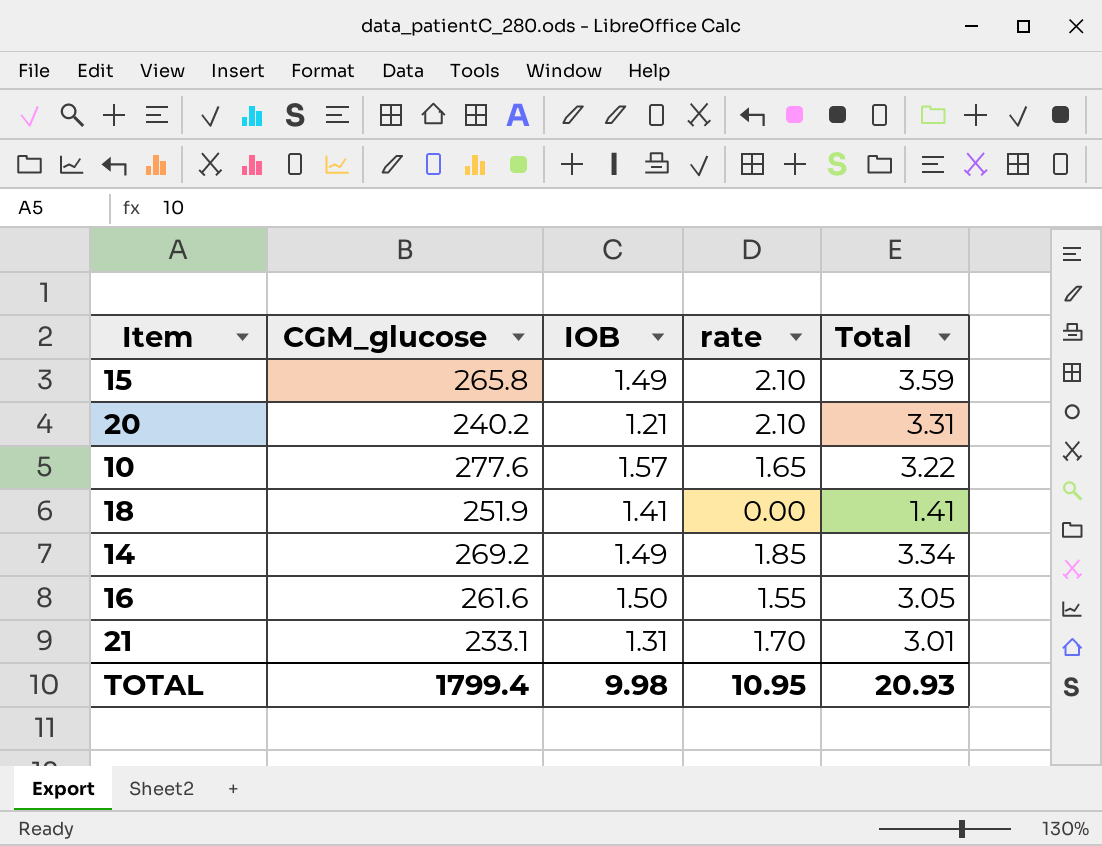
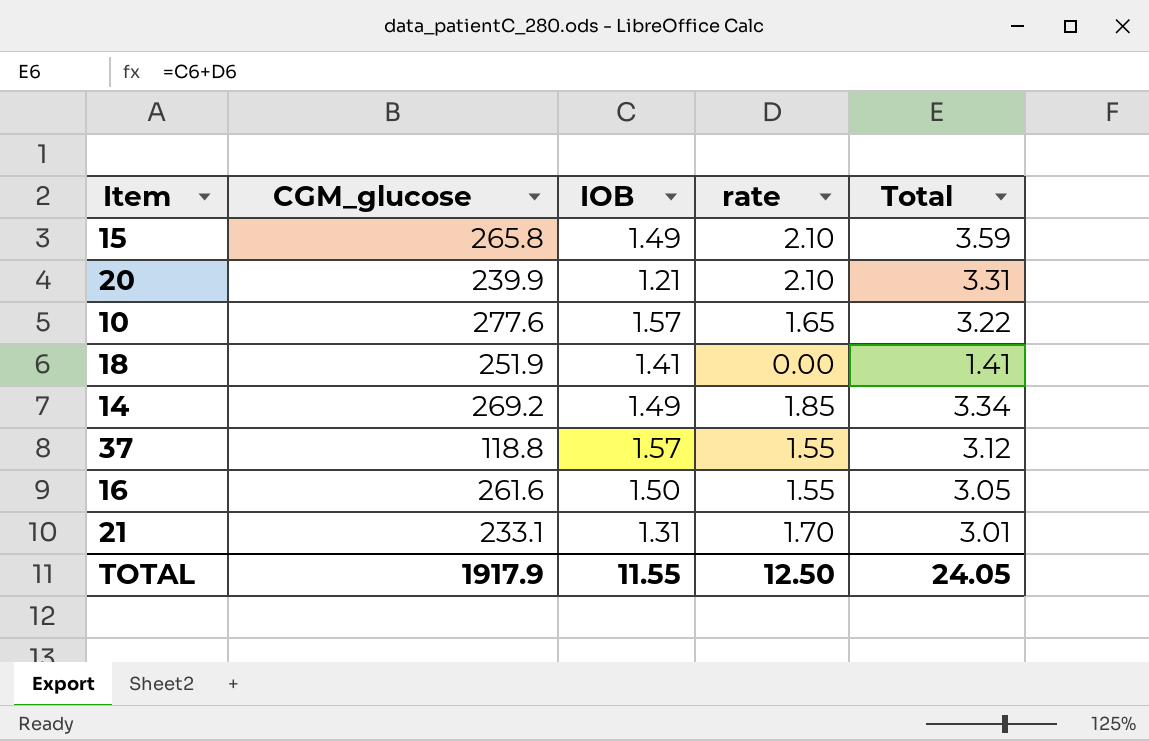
20 | CGM_glucose: 240.2 -> 239.9
row 37: none -> 118.8 | 1.57 | 1.55 | 3.12
TOTAL | CGM_glucose: 1799.4 -> 1917.9
TOTAL | IOB: 9.98 -> 11.55
TOTAL | rate: 10.95 -> 12.50
TOTAL | Total: 20.93 -> 24.05

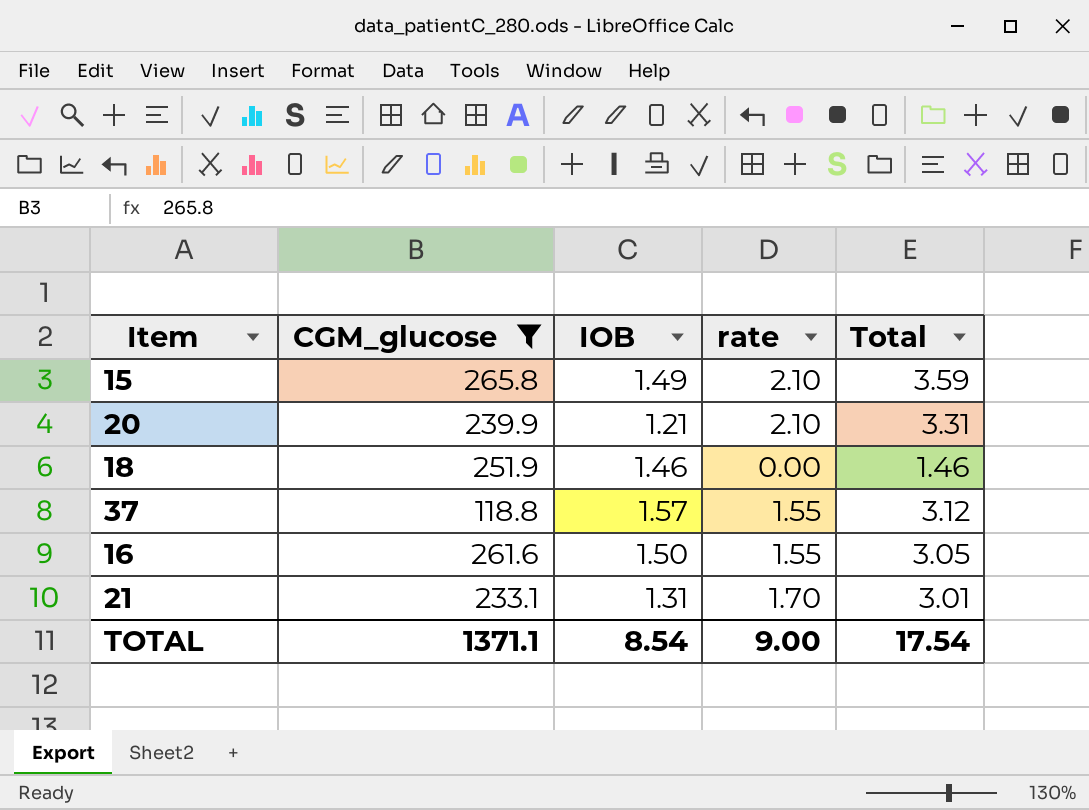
filter: none -> CGM_glucose <= 265.8
18 | IOB: 1.41 -> 1.46
18 | Total: 1.41 -> 1.46
TOTAL | CGM_glucose: 1917.9 -> 1371.1
TOTAL | IOB: 11.55 -> 8.54
TOTAL | rate: 12.50 -> 9.00
TOTAL | Total: 24.05 -> 17.54

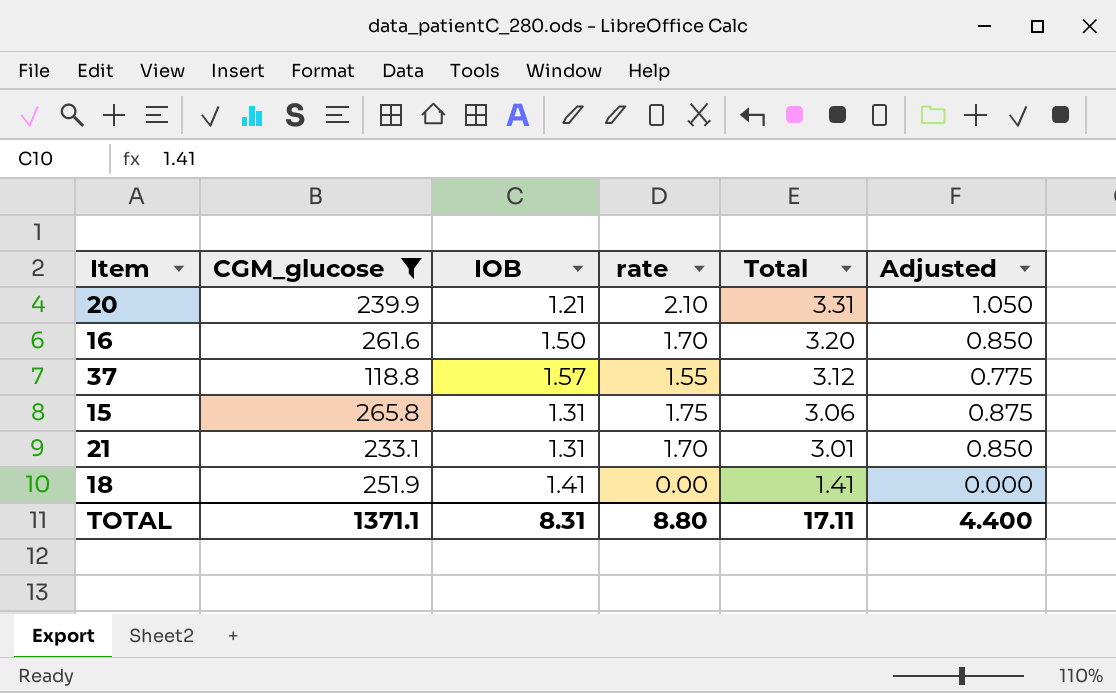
row order: none -> Total descending
column Adjusted | formula: none -> [rate] * 0.5
16 | rate: 1.55 -> 1.70
16 | Total: 3.05 -> 3.20
15 | IOB: 1.49 -> 1.31
15 | rate: 2.10 -> 1.75
15 | Total: 3.59 -> 3.06
18 | IOB: 1.46 -> 1.41
18 | Total: 1.46 -> 1.41
TOTAL | IOB: 8.54 -> 8.31
TOTAL | rate: 9.00 -> 8.80
TOTAL | Total: 17.54 -> 17.11

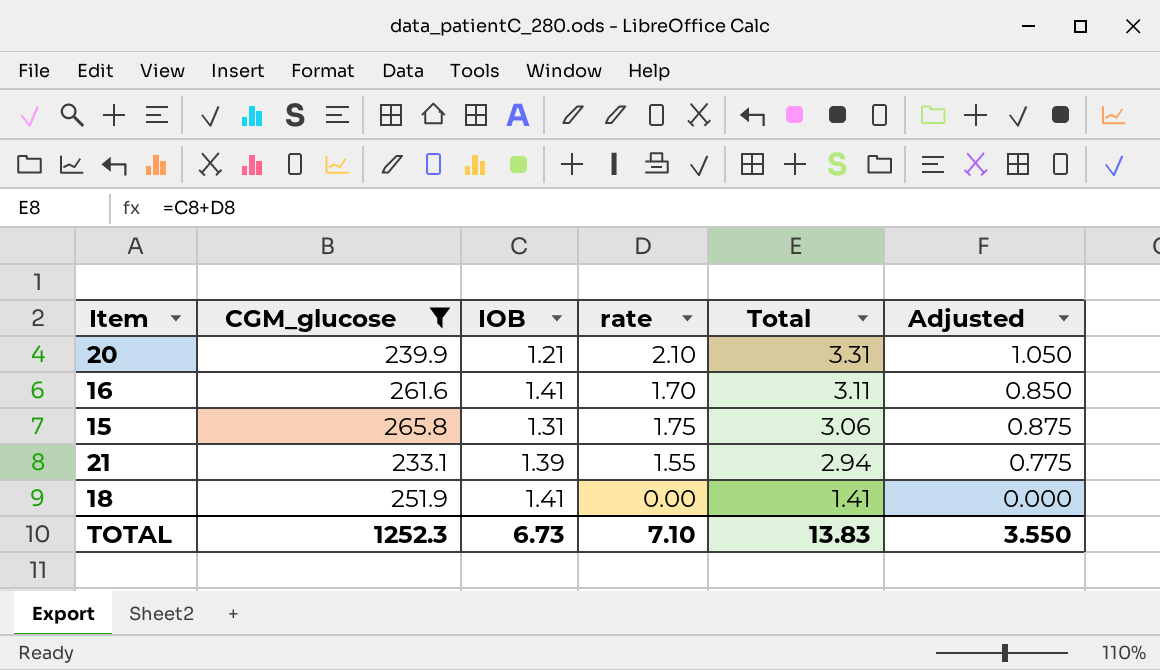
row 37: 118.8 | 1.57 | 1.55 | 3.12 | 0.775 -> none
16 | IOB: 1.50 -> 1.41
16 | Total: 3.20 -> 3.11
21 | IOB: 1.31 -> 1.39
21 | rate: 1.70 -> 1.55
21 | Total: 3.01 -> 2.94
21 | Adjusted: 0.850 -> 0.775
TOTAL | CGM_glucose: 1371.1 -> 1252.3
TOTAL | IOB: 8.31 -> 6.73
TOTAL | rate: 8.80 -> 7.10
TOTAL | Total: 17.11 -> 13.83
TOTAL | Adjusted: 4.400 -> 3.550

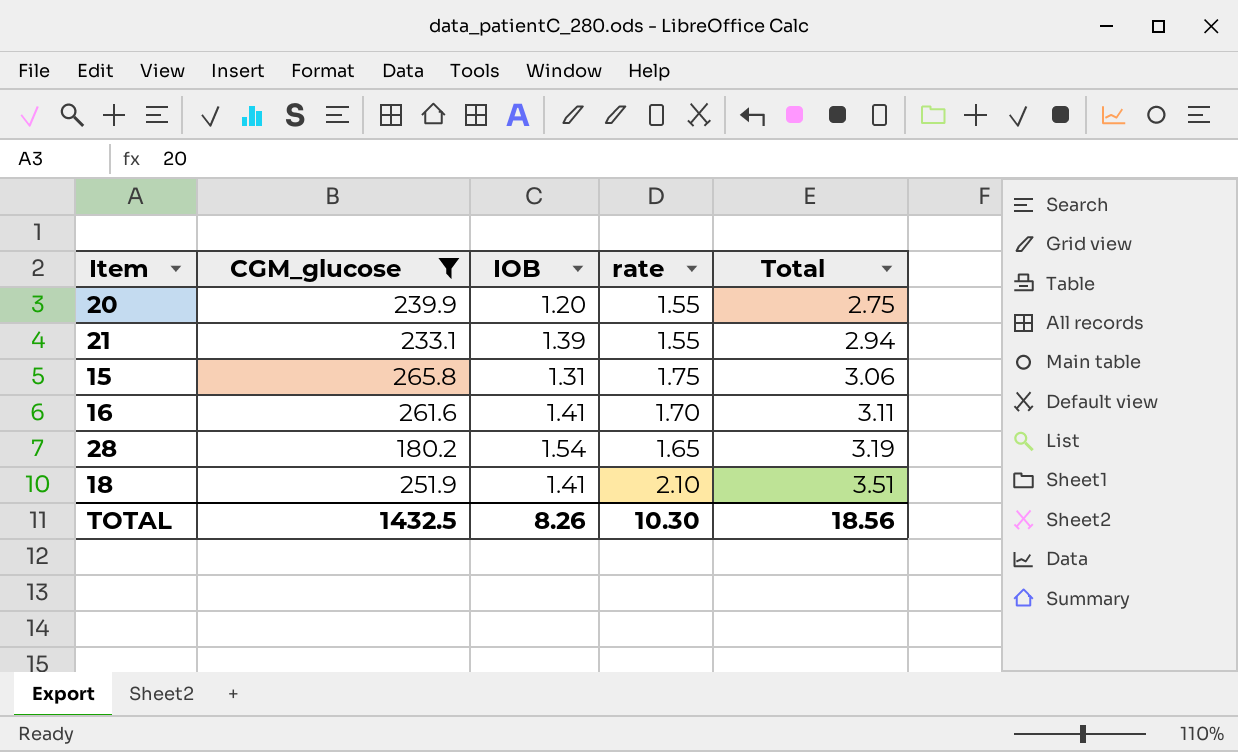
row order: Total descending -> Total ascending
column Adjusted | formula: [rate] * 0.5 -> none
20 | IOB: 1.21 -> 1.20
20 | rate: 2.10 -> 1.55
20 | Total: 3.31 -> 2.75
row 28: none -> 180.2 | 1.54 | 1.65 | 3.19
18 | rate: 0.00 -> 2.10
18 | Total: 1.41 -> 3.51
TOTAL | CGM_glucose: 1252.3 -> 1432.5
TOTAL | IOB: 6.73 -> 8.26
TOTAL | rate: 7.10 -> 10.30
TOTAL | Total: 13.83 -> 18.56

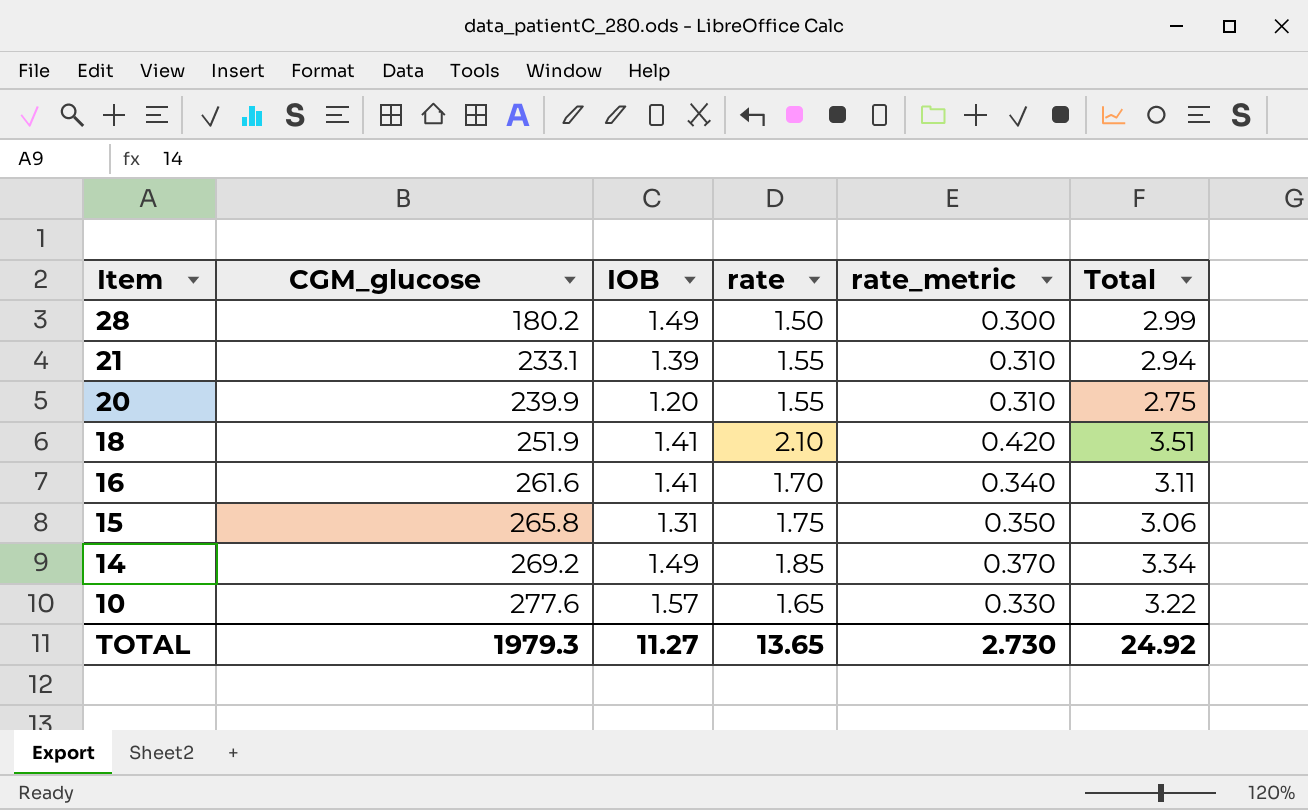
filter: CGM_glucose <= 265.8 -> none
row order: Total ascending -> Item descending
column rate_metric | formula: none -> [rate] * 0.2
28 | IOB: 1.54 -> 1.49
28 | rate: 1.65 -> 1.50
28 | Total: 3.19 -> 2.99
TOTAL | CGM_glucose: 1432.5 -> 1979.3
TOTAL | IOB: 8.26 -> 11.27
TOTAL | rate: 10.30 -> 13.65
TOTAL | Total: 18.56 -> 24.92

